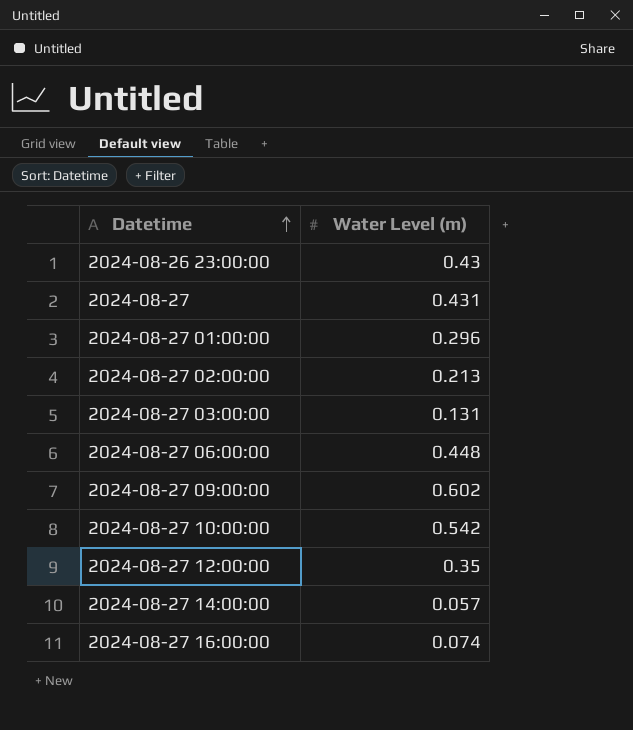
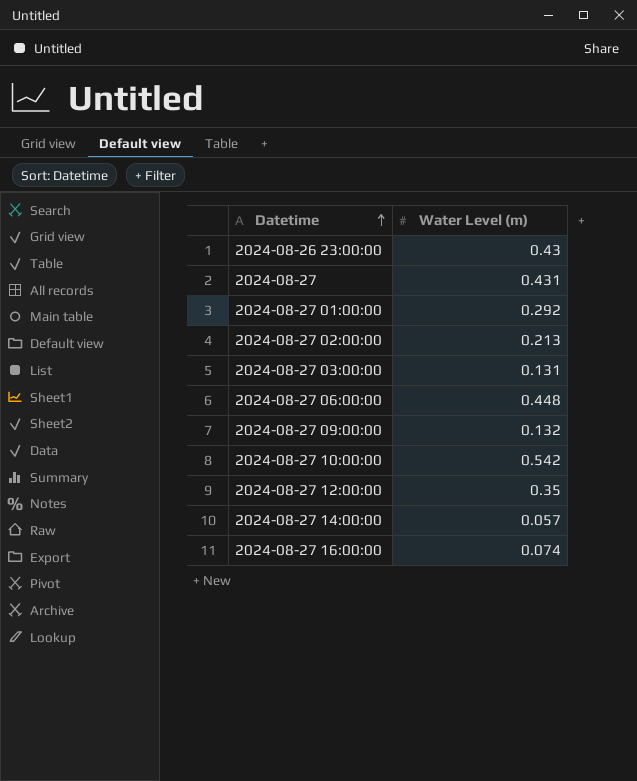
2024-08-27 01:00:00 | Water Level (m): 0.296 -> 0.292
2024-08-27 09:00:00 | Water Level (m): 0.602 -> 0.132

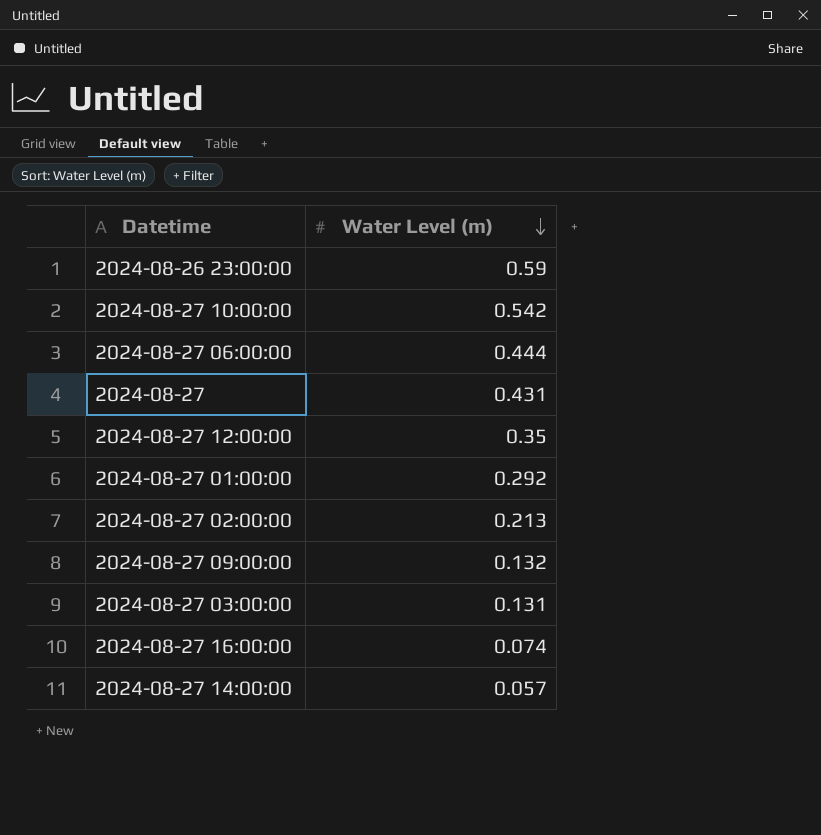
row order: Datetime ascending -> Water Level (m) descending
2024-08-26 23:00:00 | Water Level (m): 0.43 -> 0.59
2024-08-27 06:00:00 | Water Level (m): 0.448 -> 0.444

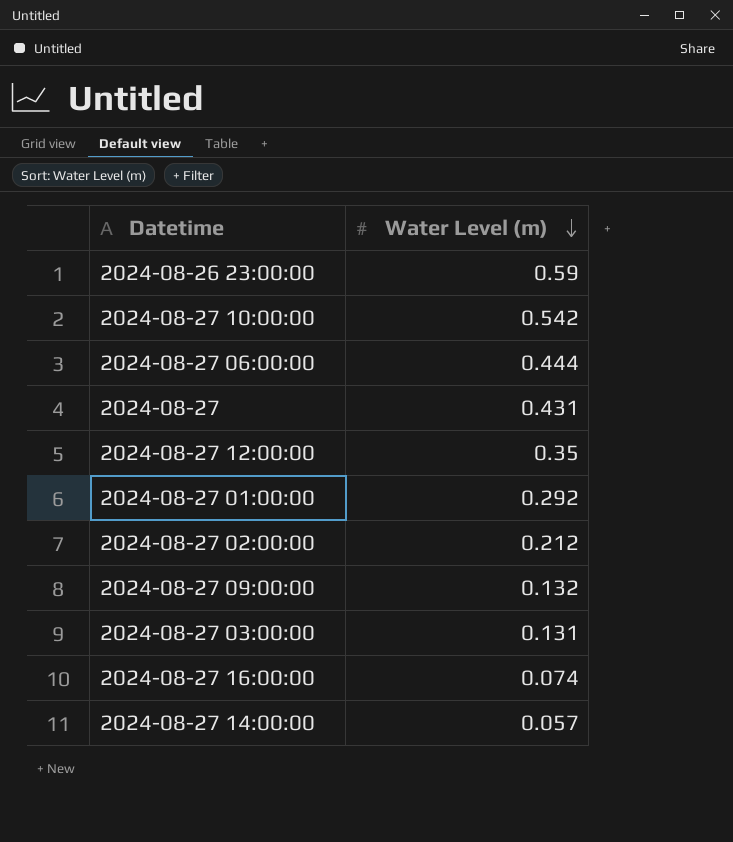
2024-08-27 02:00:00 | Water Level (m): 0.213 -> 0.212

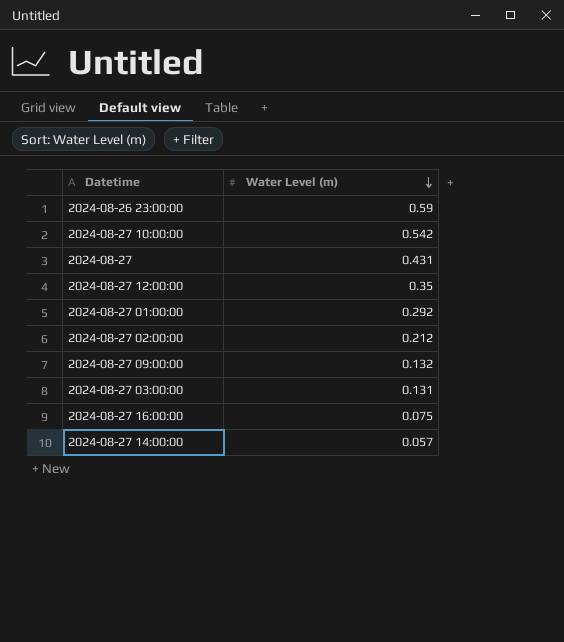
row 2024-08-27 06:00:00: 0.444 -> none
2024-08-27 16:00:00 | Water Level (m): 0.074 -> 0.075

